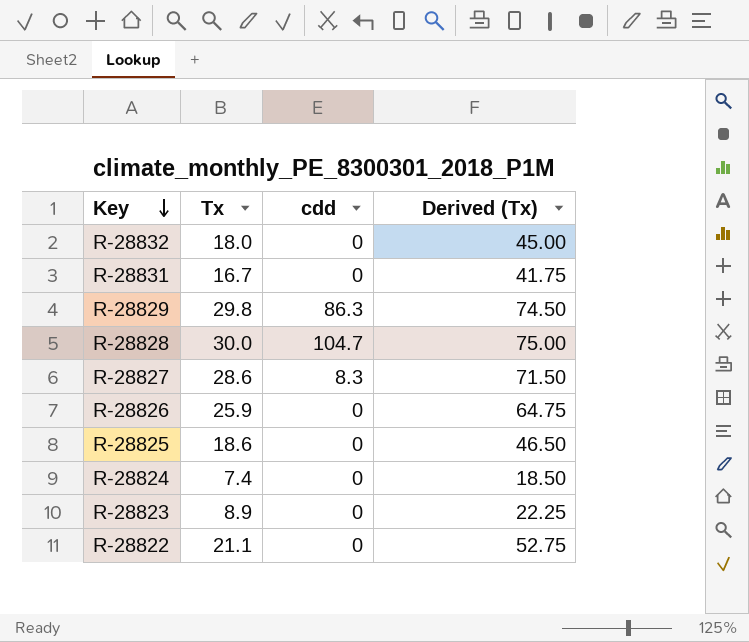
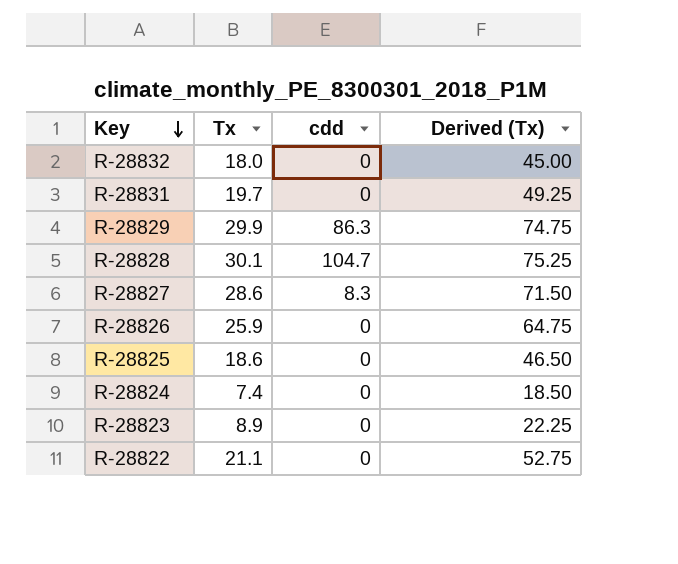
R-28831 | Tx: 16.7 -> 19.7
R-28831 | Derived (Tx): 41.75 -> 49.25
R-28829 | Tx: 29.8 -> 29.9
R-28829 | Derived (Tx): 74.50 -> 74.75
R-28828 | Tx: 30.0 -> 30.1
R-28828 | Derived (Tx): 75.00 -> 75.25

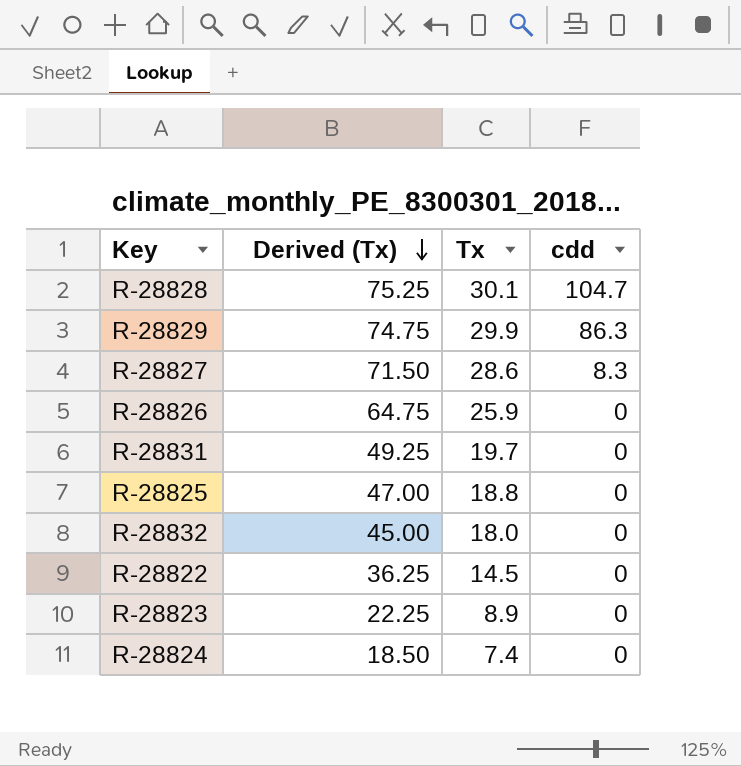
row order: Key descending -> Derived (Tx) descending
column Derived (Tx) | position: 4 -> 2
R-28825 | Derived (Tx): 46.50 -> 47.00
R-28825 | Tx: 18.6 -> 18.8
R-28822 | Derived (Tx): 52.75 -> 36.25
R-28822 | Tx: 21.1 -> 14.5

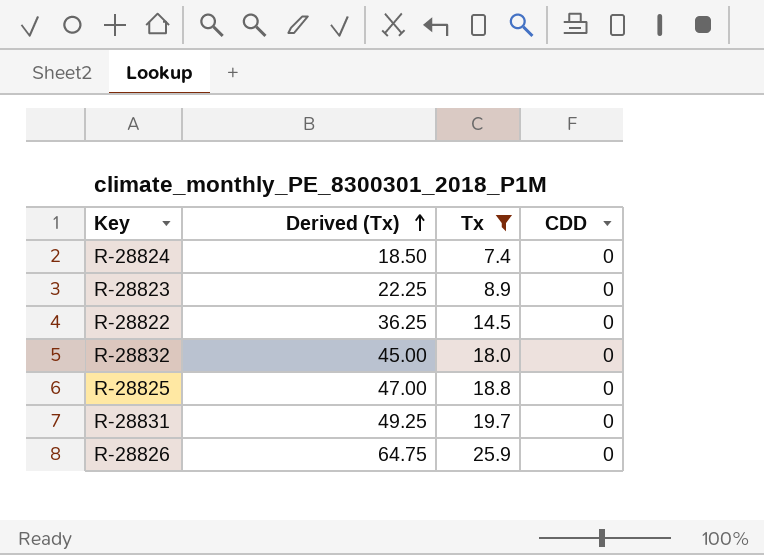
filter: none -> Tx <= 25.9
row order: Derived (Tx) descending -> Derived (Tx) ascending
column name: cdd -> CDD

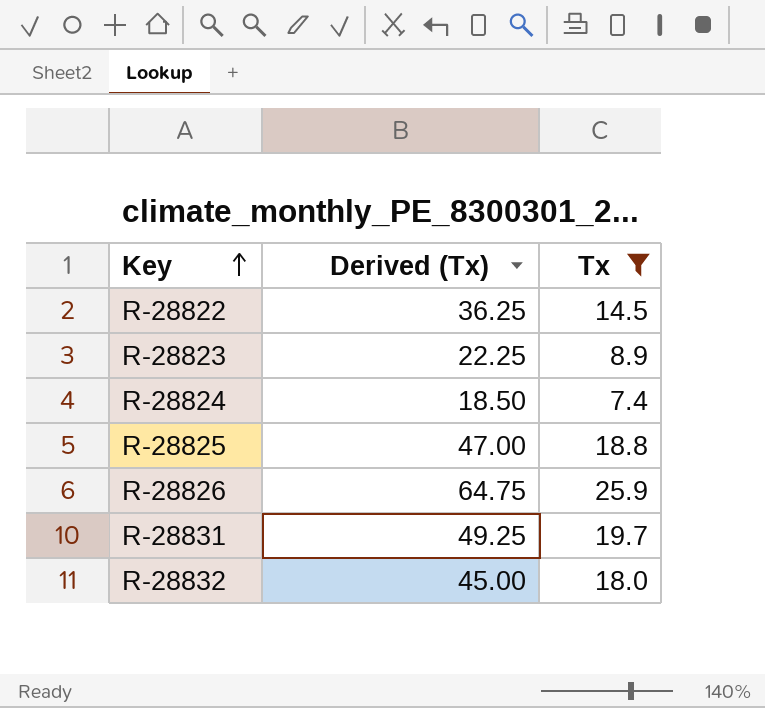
row order: Derived (Tx) ascending -> Key ascending
column CDD | position: 4 -> none

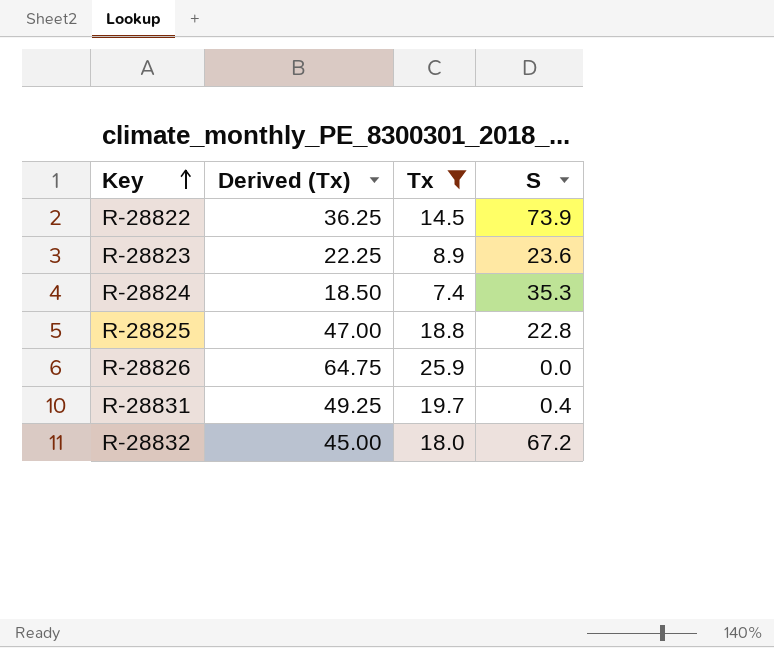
column S | position: none -> 4

